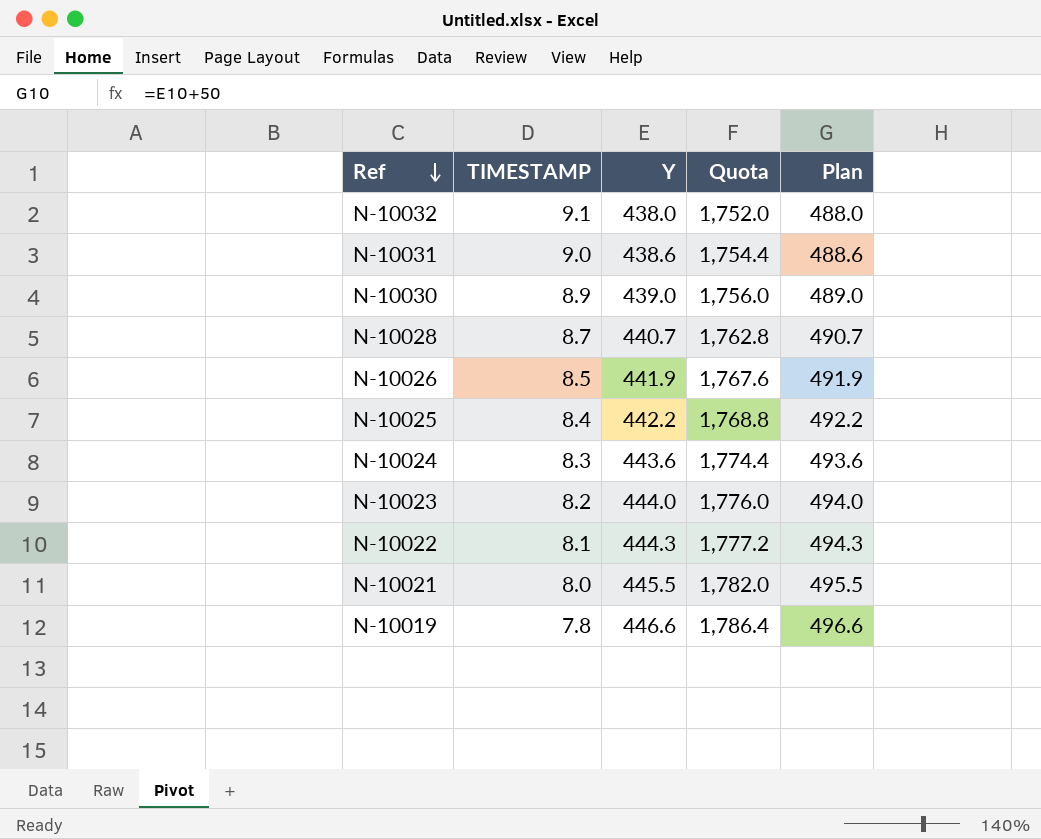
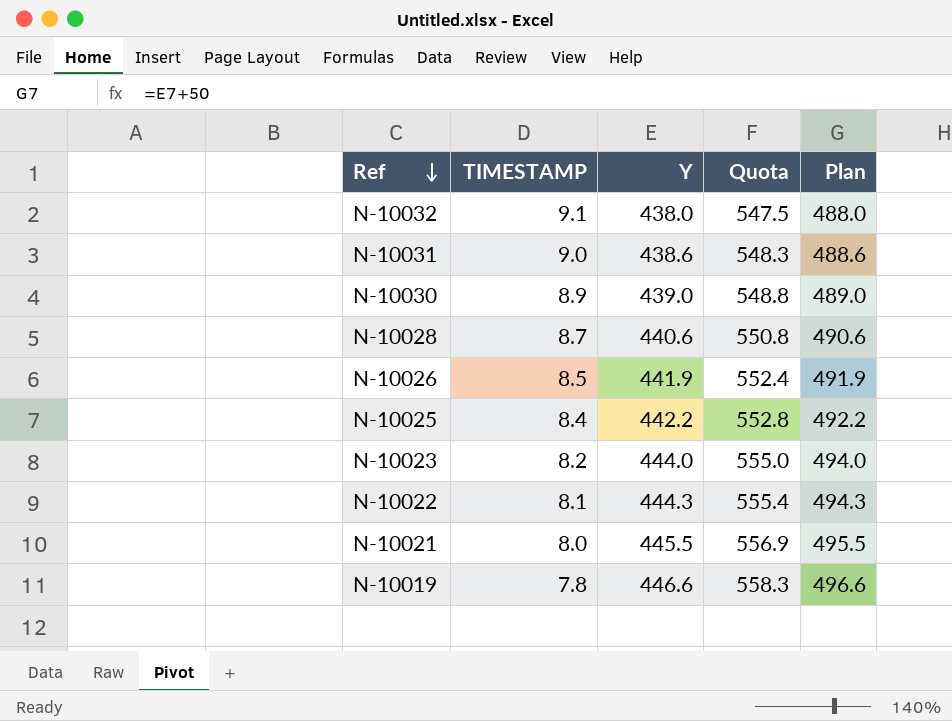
column Quota | formula: [Y] * 4 -> [Y] * 1.25
row N-10024: 8.3 | 443.6 | 1,774.4 | 493.6 -> none
N-10028 | Y: 440.7 -> 440.6
N-10028 | Plan: 490.7 -> 490.6

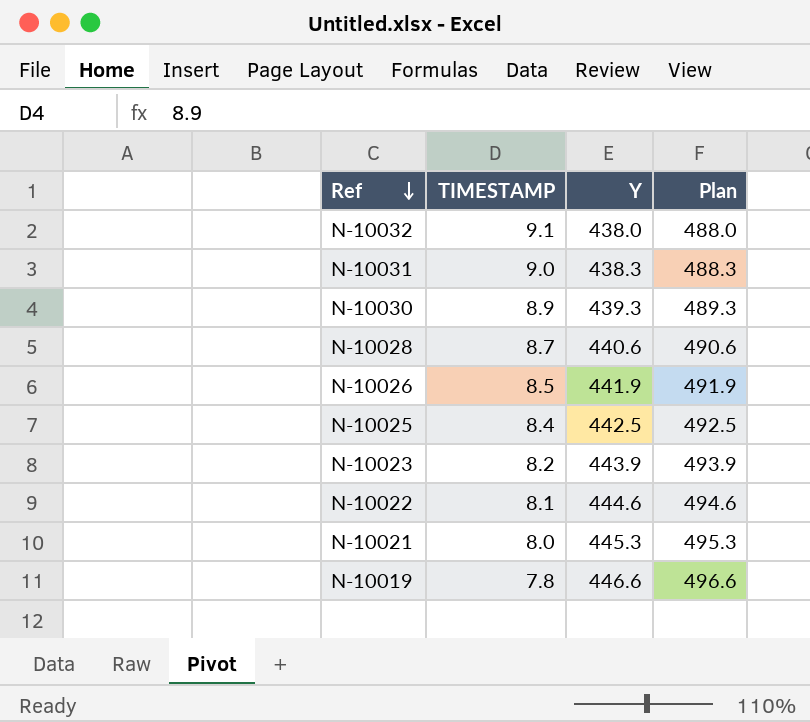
column Quota | formula: [Y] * 1.25 -> none
N-10031 | Y: 438.6 -> 438.3
N-10031 | Plan: 488.6 -> 488.3
N-10030 | Y: 439.0 -> 439.3
N-10030 | Plan: 489.0 -> 489.3
N-10025 | Y: 442.2 -> 442.5
N-10025 | Plan: 492.2 -> 492.5
N-10023 | Y: 444.0 -> 443.9
N-10023 | Plan: 494.0 -> 493.9
N-10022 | Y: 444.3 -> 444.6
N-10022 | Plan: 494.3 -> 494.6
N-10021 | Y: 445.5 -> 445.3
N-10021 | Plan: 495.5 -> 495.3

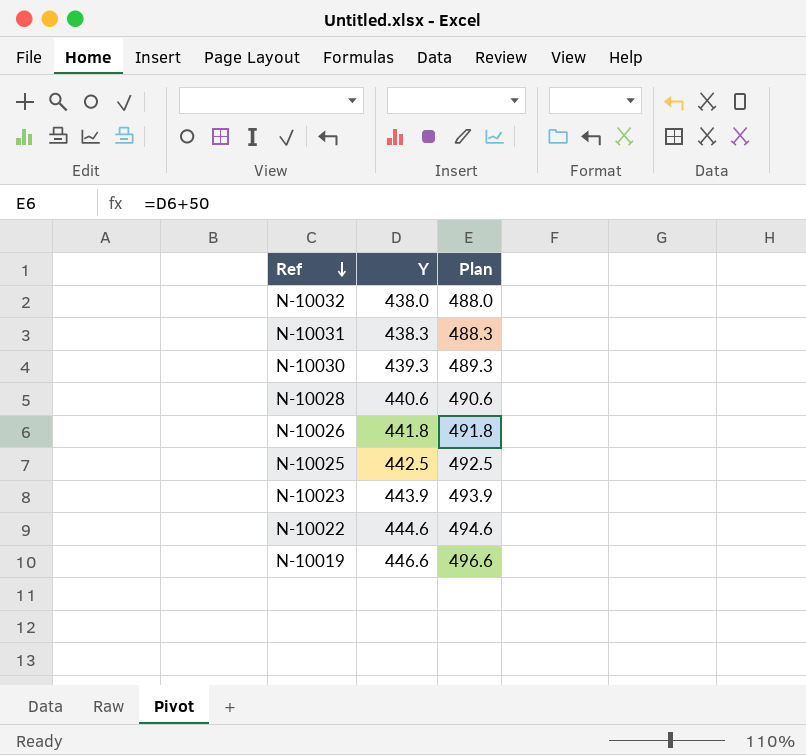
column TIMESTAMP | position: 2 -> none
row N-10021: 8.0 | 445.3 | 495.3 -> none
N-10026 | Y: 441.9 -> 441.8
N-10026 | Plan: 491.9 -> 491.8

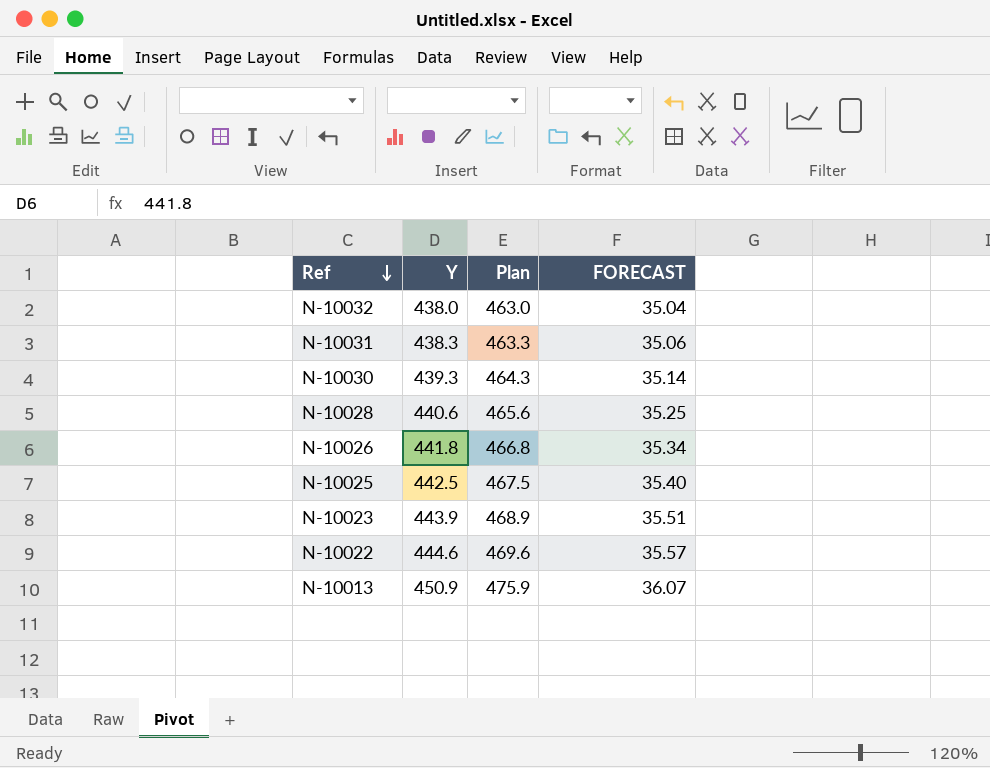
column Plan | formula: [Y] + 50 -> [Y] + 25
column FORECAST | formula: none -> [Y] * 0.08
row N-10019: 446.6 | 496.6 -> none
row N-10013: none -> 450.9 | 475.9 | 36.07

